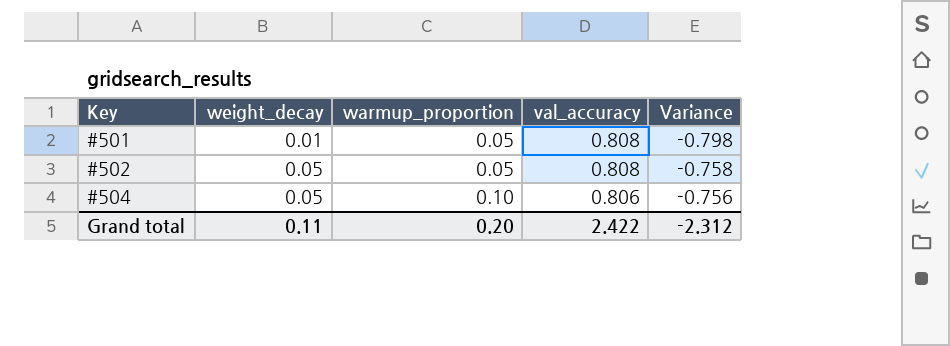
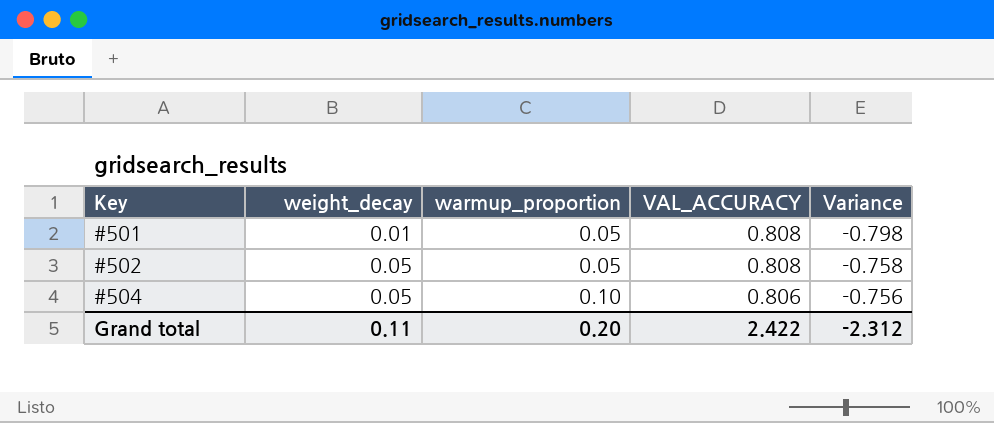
column name: val_accuracy -> VAL_ACCURACY

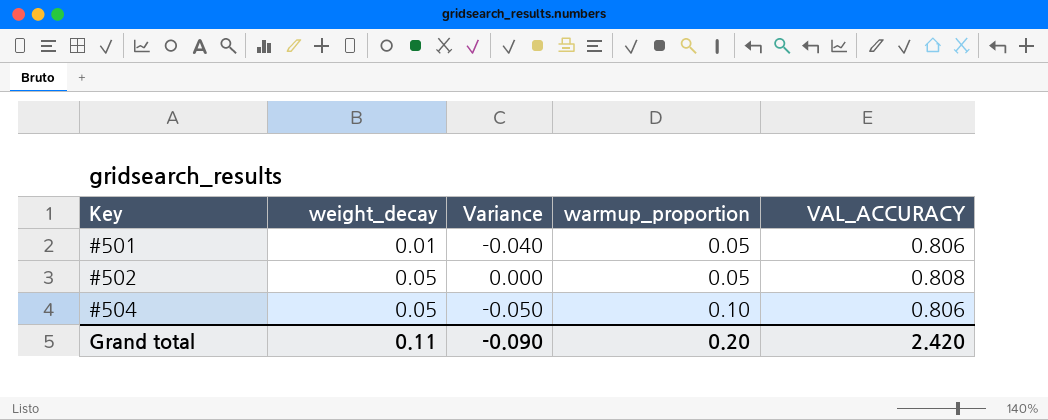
column Variance | formula: [weight_decay] - [VAL_ACCURACY] -> [weight_decay] - [warmup_proportion]
column Variance | position: 5 -> 3
#501 | VAL_ACCURACY: 0.808 -> 0.806
Grand total | Variance: -2.312 -> -0.090
Grand total | VAL_ACCURACY: 2.422 -> 2.420

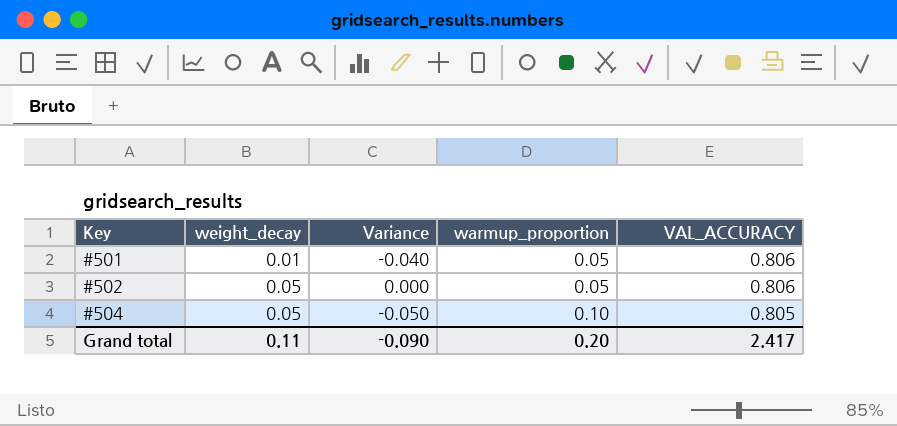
#502 | VAL_ACCURACY: 0.808 -> 0.806
#504 | VAL_ACCURACY: 0.806 -> 0.805
Grand total | VAL_ACCURACY: 2.420 -> 2.417

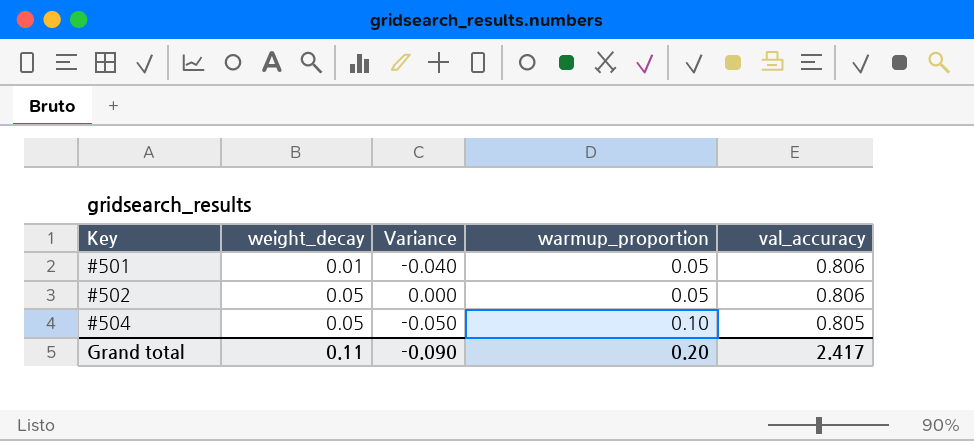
column name: VAL_ACCURACY -> val_accuracy

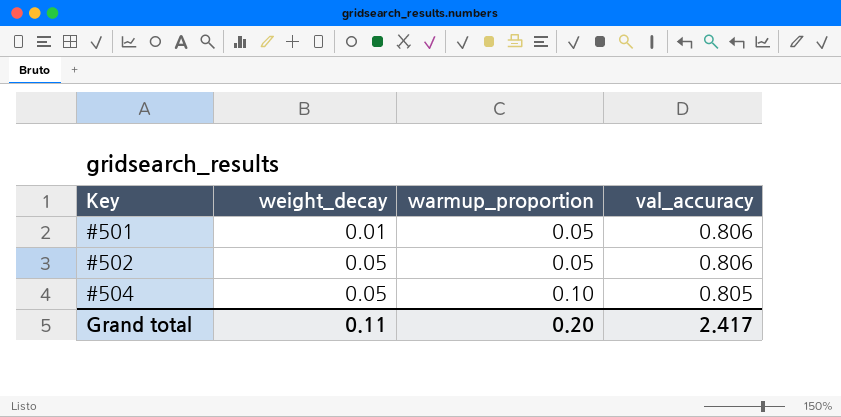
column Variance | formula: [weight_decay] - [warmup_proportion] -> none

